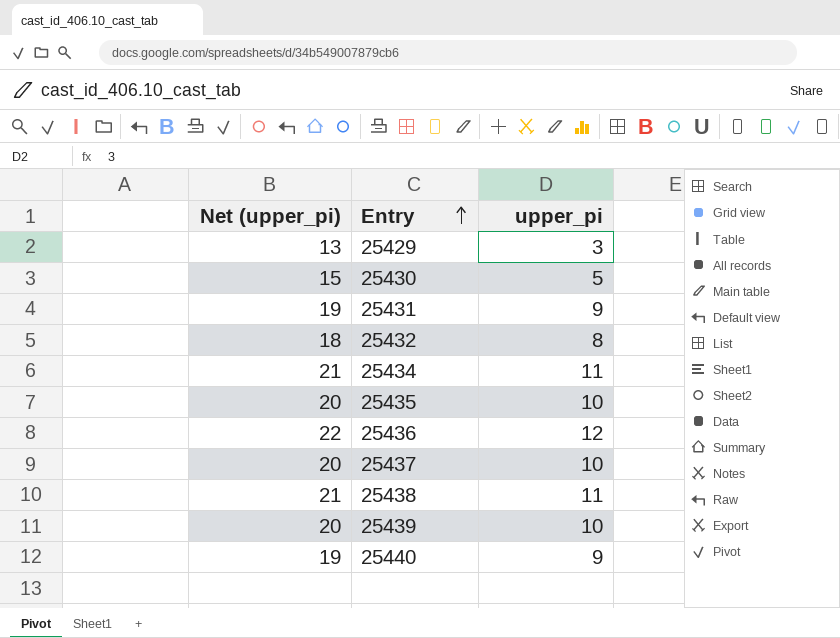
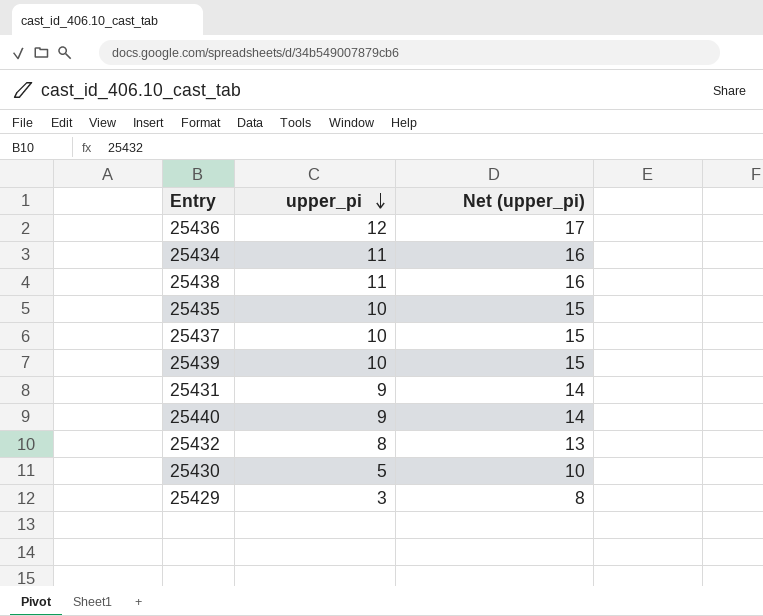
row order: Entry ascending -> upper_pi descending
column Net (upper_pi) | formula: [upper_pi] + 10 -> [upper_pi] + 5
column Net (upper_pi) | position: 1 -> 3

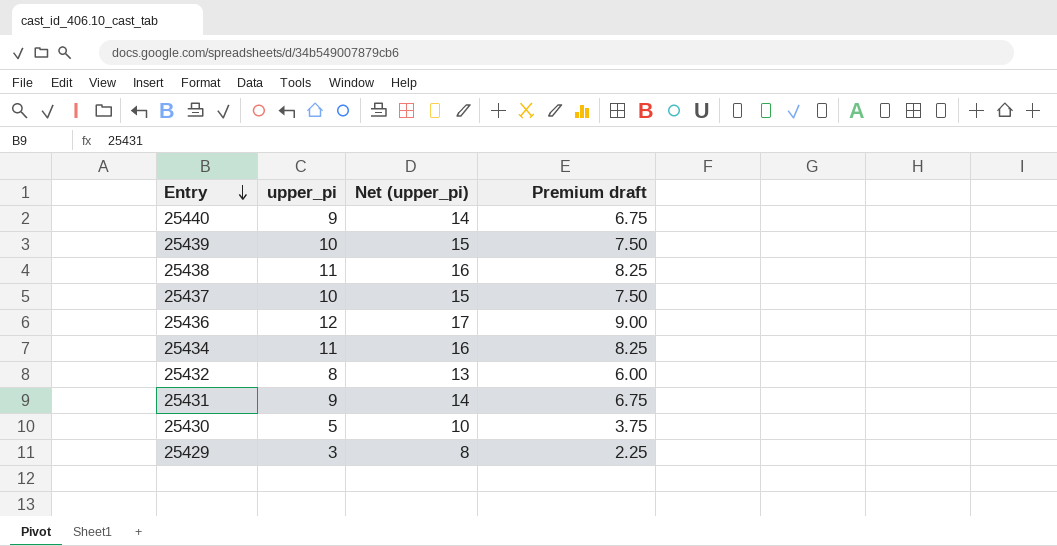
row order: upper_pi descending -> Entry descending
column Premium draft | formula: none -> [upper_pi] * 0.75
row 25435: 10 | 15 -> none

